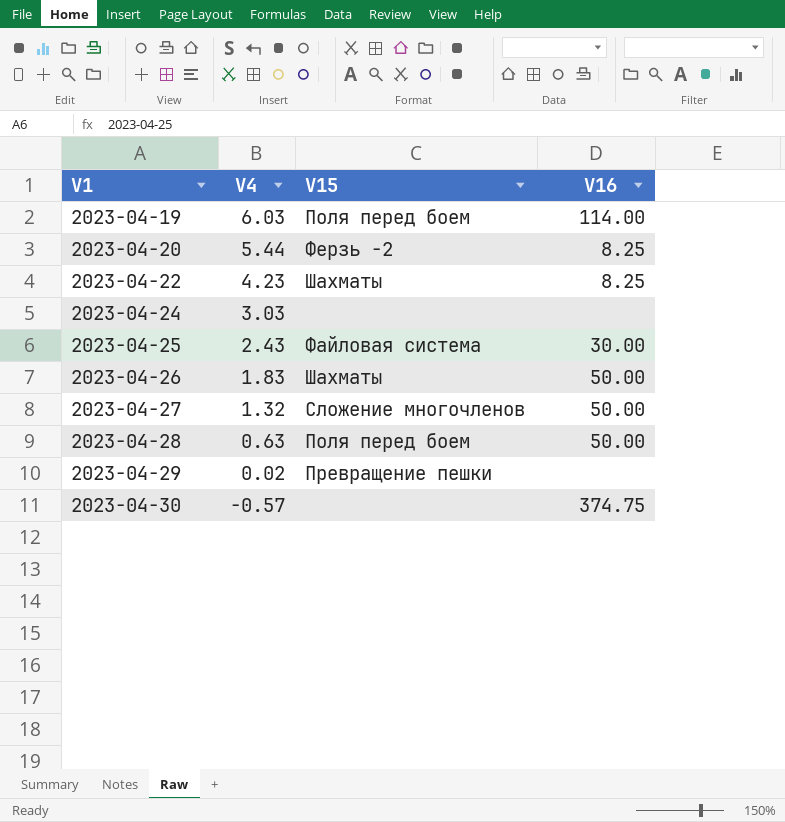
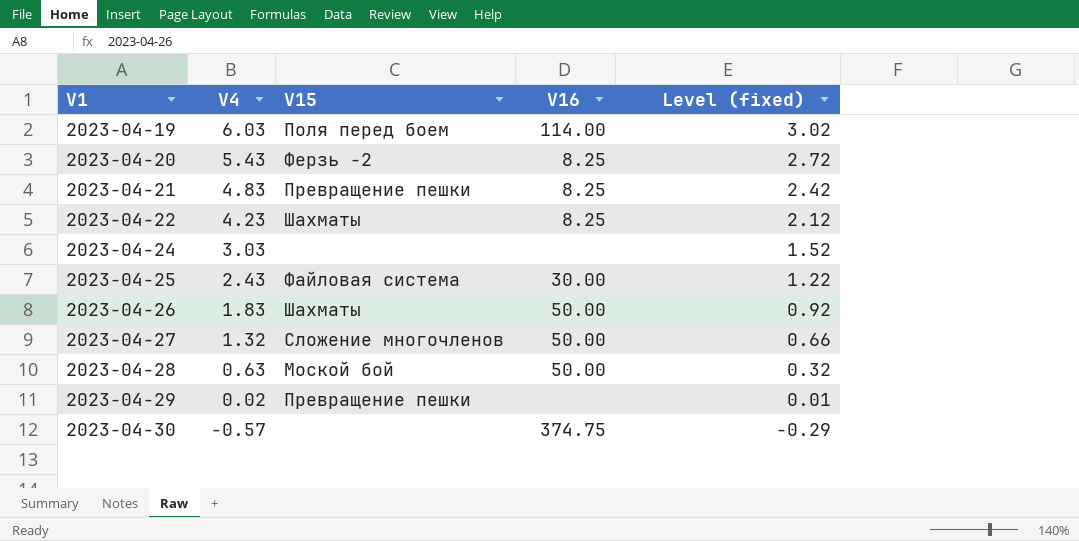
column Level (fixed) | formula: none -> [V4] * 0.5
2023-04-20 | V4: 5.44 -> 5.43
row 2023-04-21: none -> 4.83 | Превращение пешки | 8.25 | 2.42
2023-04-28 | V15: Поля перед боем -> Моской бой

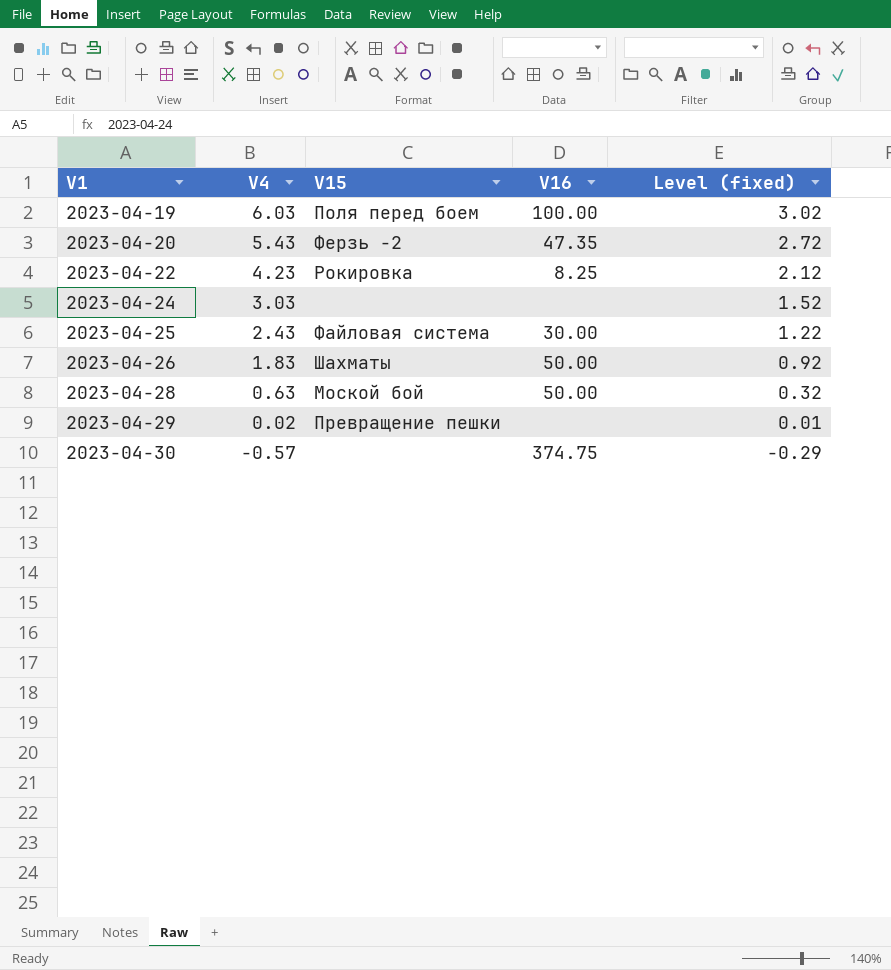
row 2023-04-21: 4.83 | Превращение пешки | 8.25 | 2.42 -> none
row 2023-04-27: 1.32 | Сложение многочленов | 50.00 | 0.66 -> none
2023-04-19 | V16: 114.00 -> 100.00
2023-04-20 | V16: 8.25 -> 47.35
2023-04-22 | V15: Шахматы -> Рокировка

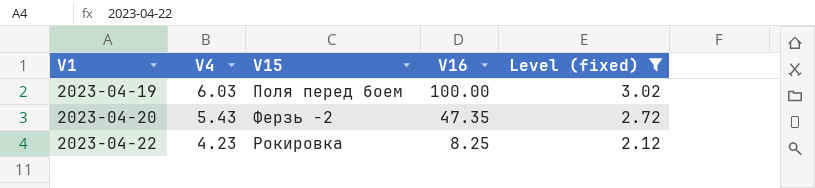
filter: none -> Level (fixed) >= 2.12

